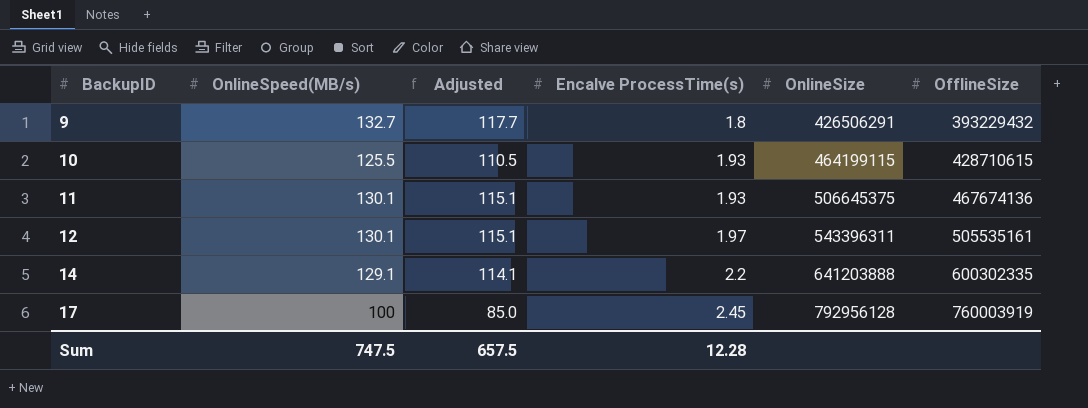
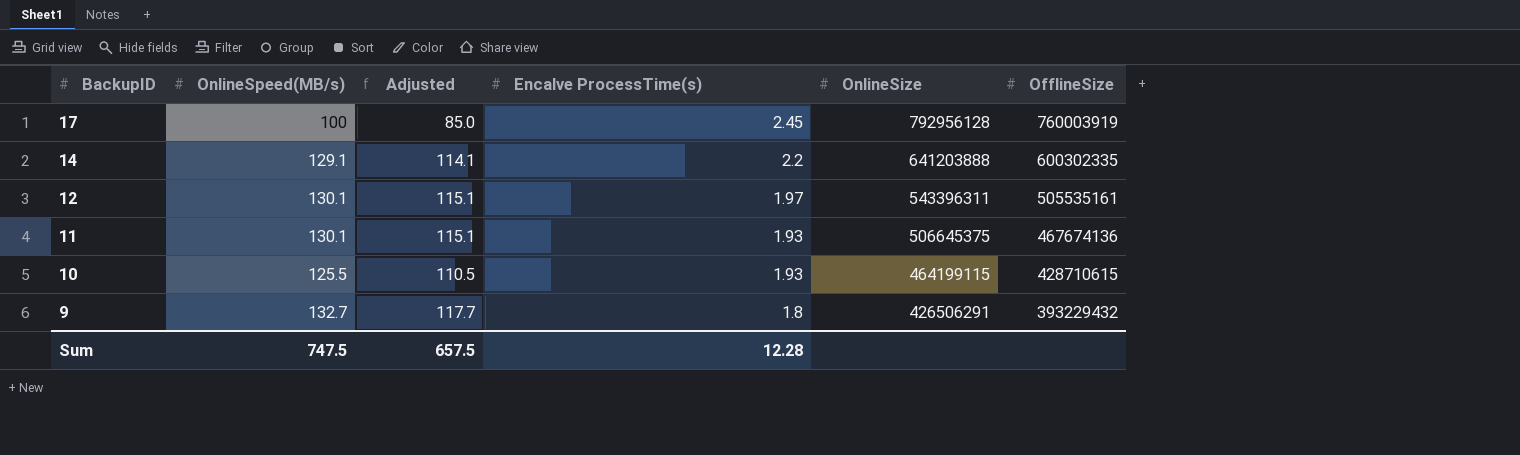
row order: BackupID ascending -> BackupID descending

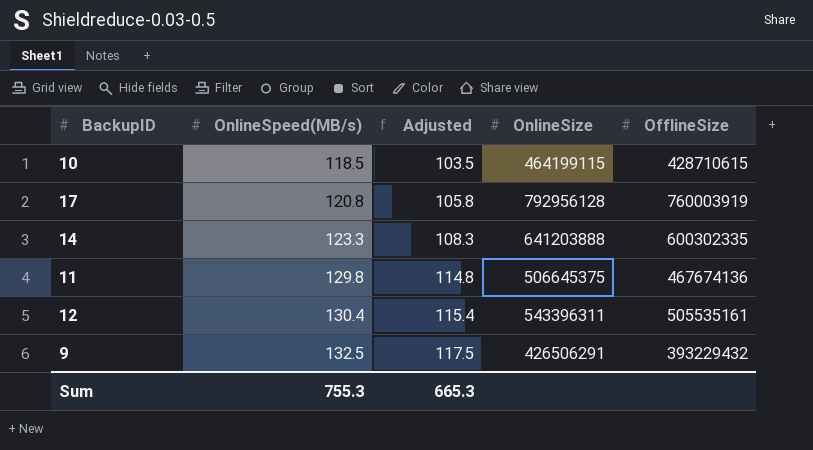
row order: BackupID descending -> OnlineSpeed(MB/s) ascending
column Encalve ProcessTime(s) | position: 4 -> none
10 | OnlineSpeed(MB/s): 125.5 -> 118.5
10 | Adjusted: 110.5 -> 103.5
17 | OnlineSpeed(MB/s): 100 -> 120.8
17 | Adjusted: 85.0 -> 105.8
14 | OnlineSpeed(MB/s): 129.1 -> 123.3
14 | Adjusted: 114.1 -> 108.3
11 | OnlineSpeed(MB/s): 130.1 -> 129.8
11 | Adjusted: 115.1 -> 114.8
12 | OnlineSpeed(MB/s): 130.1 -> 130.4
12 | Adjusted: 115.1 -> 115.4
9 | OnlineSpeed(MB/s): 132.7 -> 132.5
9 | Adjusted: 117.7 -> 117.5
Sum | OnlineSpeed(MB/s): 747.5 -> 755.3
Sum | Adjusted: 657.5 -> 665.3

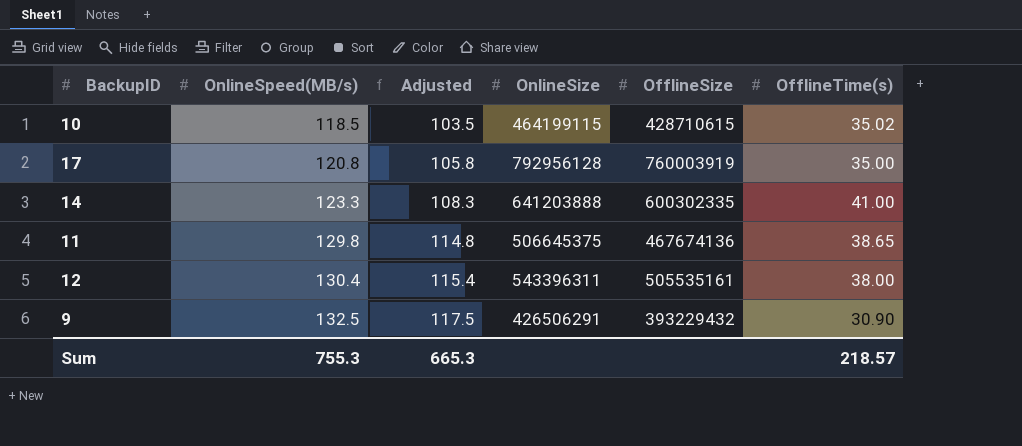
column OfflineTime(s) | position: none -> 6

